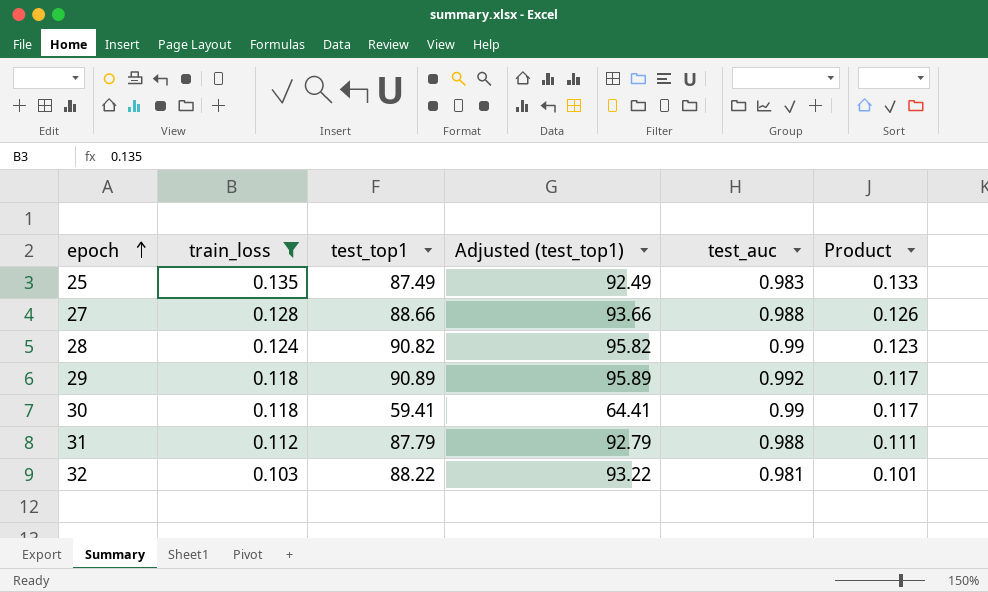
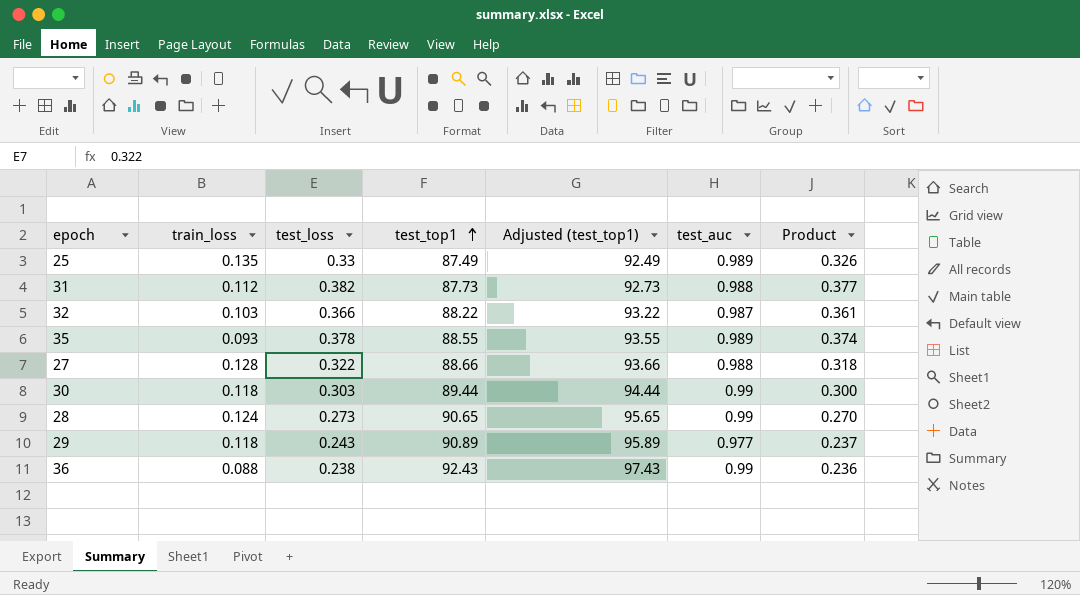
filter: train_loss >= 0.103 -> none
row order: epoch ascending -> test_top1 ascending
column test_loss | position: none -> 3
column Product | formula: [train_loss] * [test_auc] -> [test_loss] * [test_auc]
25 | test_auc: 0.983 -> 0.989
31 | test_top1: 87.79 -> 87.73
31 | Adjusted (test_top1): 92.79 -> 92.73
32 | test_auc: 0.981 -> 0.987
30 | test_top1: 59.41 -> 89.44
30 | Adjusted (test_top1): 64.41 -> 94.44
28 | test_top1: 90.82 -> 90.65
28 | Adjusted (test_top1): 95.82 -> 95.65
29 | test_auc: 0.992 -> 0.977

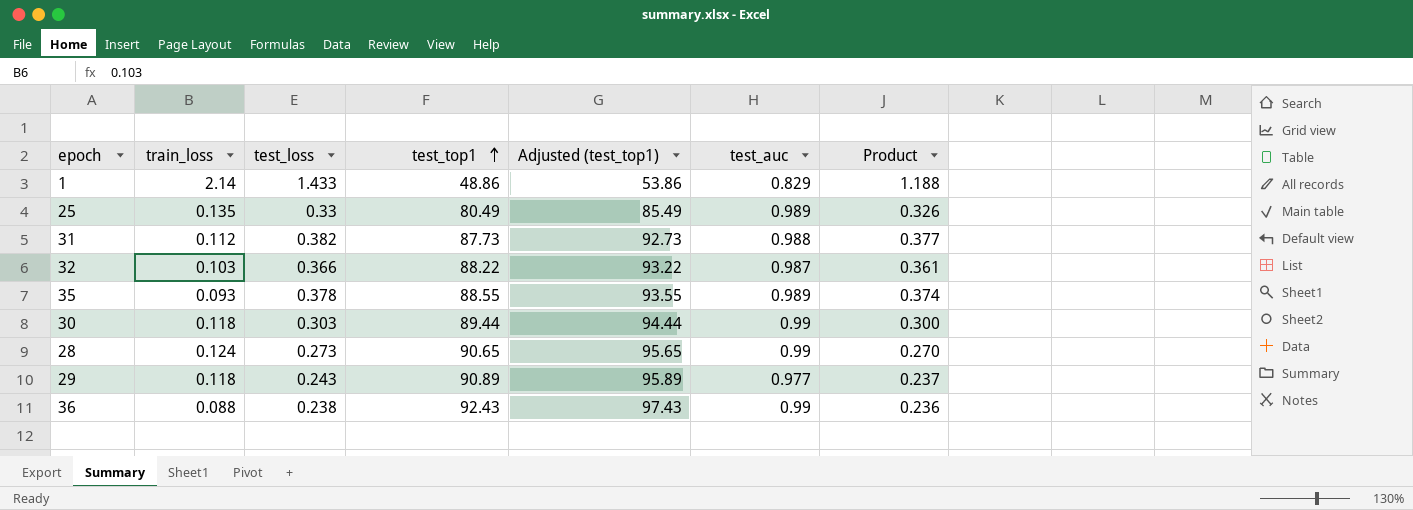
row 27: 0.128 | 0.322 | 88.66 | 93.66 | 0.988 | 0.318 -> none
row 1: none -> 2.14 | 1.433 | 48.86 | 53.86 | 0.829 | 1.188
25 | test_top1: 87.49 -> 80.49
25 | Adjusted (test_top1): 92.49 -> 85.49

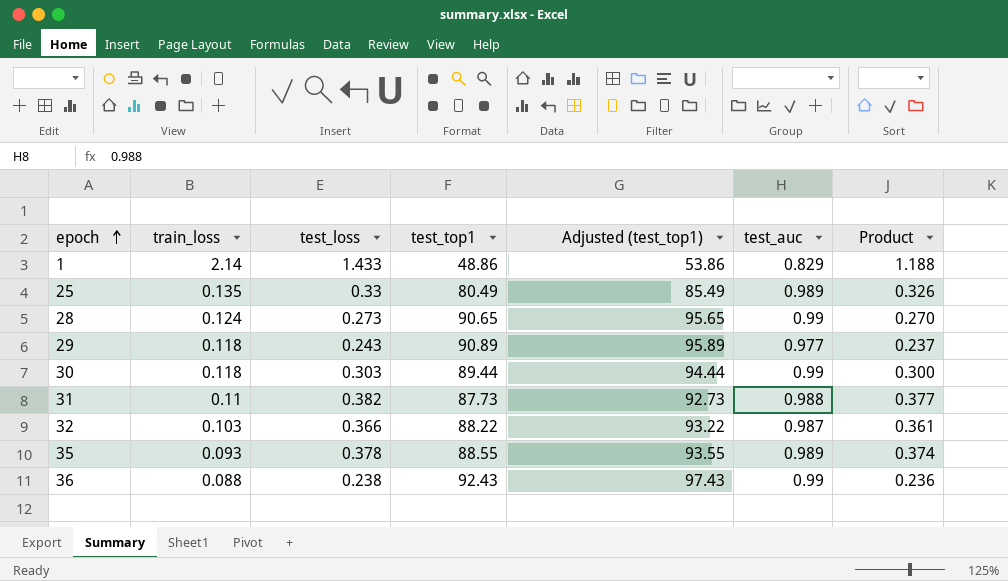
row order: test_top1 ascending -> epoch ascending
31 | train_loss: 0.112 -> 0.11

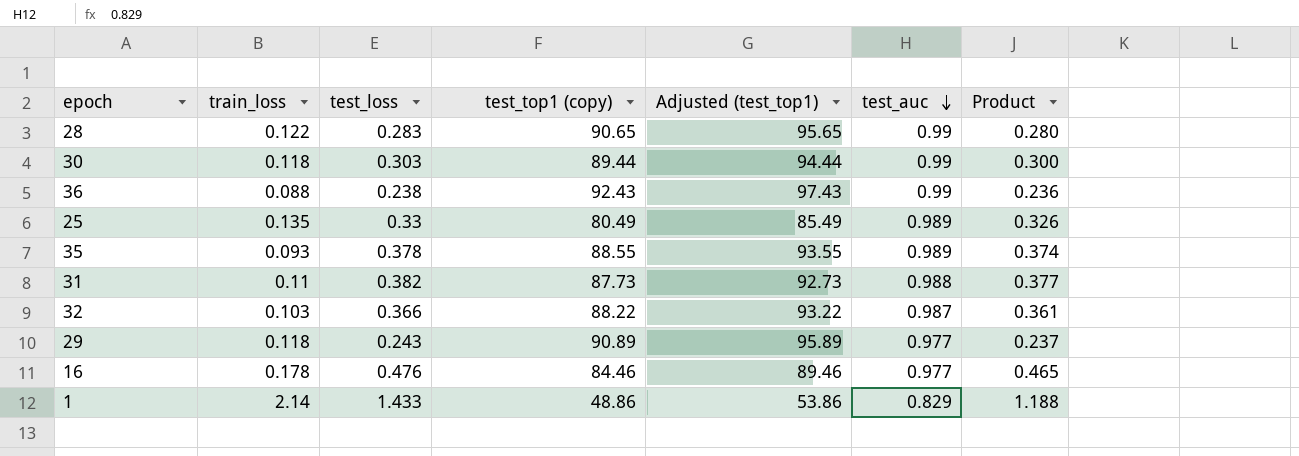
row order: epoch ascending -> test_auc descending
column name: test_top1 -> test_top1 (copy)
28 | train_loss: 0.124 -> 0.122
28 | test_loss: 0.273 -> 0.283
28 | Product: 0.270 -> 0.280
row 16: none -> 0.178 | 0.476 | 84.46 | 89.46 | 0.977 | 0.465

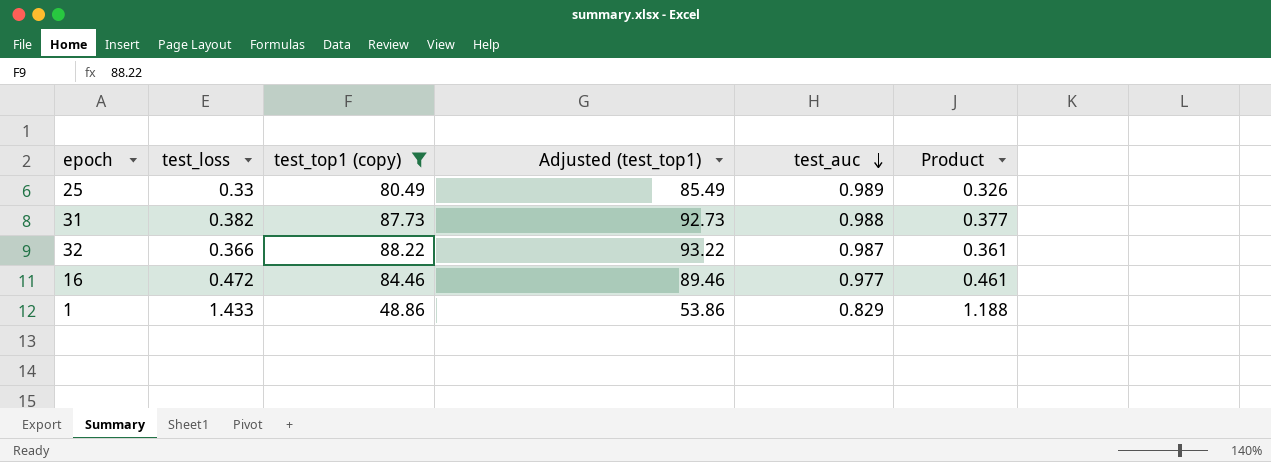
filter: none -> test_top1 (copy) <= 88.22
column train_loss | position: 2 -> none
16 | test_loss: 0.476 -> 0.472
16 | Product: 0.465 -> 0.461

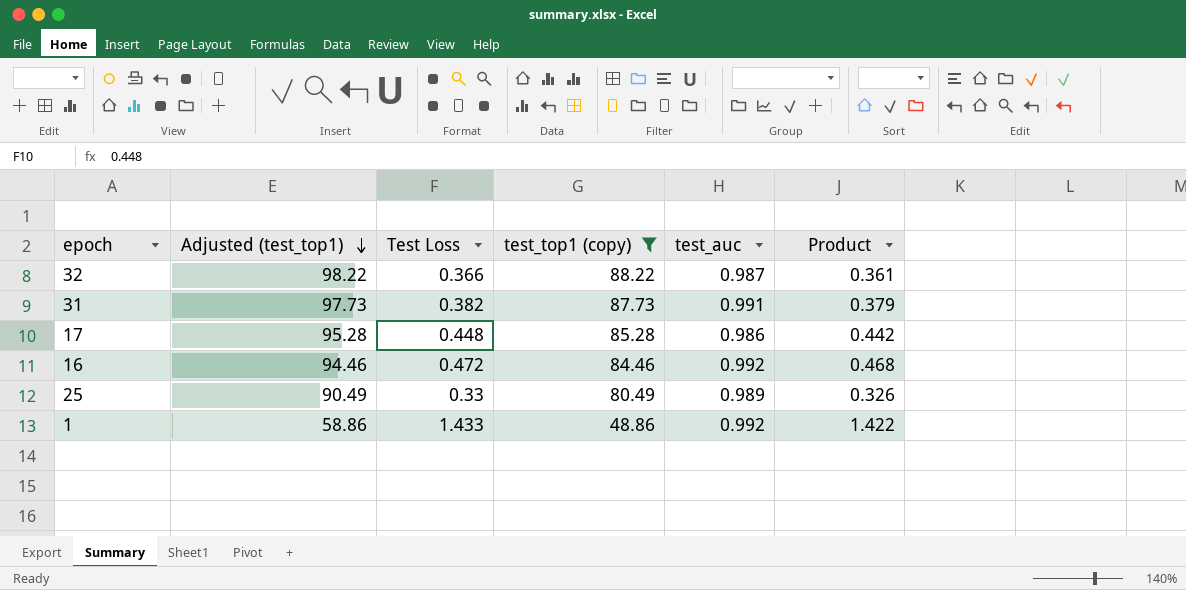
row order: test_auc descending -> Adjusted (test_top1) descending
column Adjusted (test_top1) | formula: [test_top1 (copy)] + 5 -> [test_top1 (copy)] + 10
column Adjusted (test_top1) | position: 4 -> 2
column name: test_loss -> Test Loss
31 | test_auc: 0.988 -> 0.991
31 | Product: 0.377 -> 0.379
row 17: none -> 95.28 | 0.448 | 85.28 | 0.986 | 0.442
16 | test_auc: 0.977 -> 0.992
16 | Product: 0.461 -> 0.468
1 | test_auc: 0.829 -> 0.992
1 | Product: 1.188 -> 1.422

